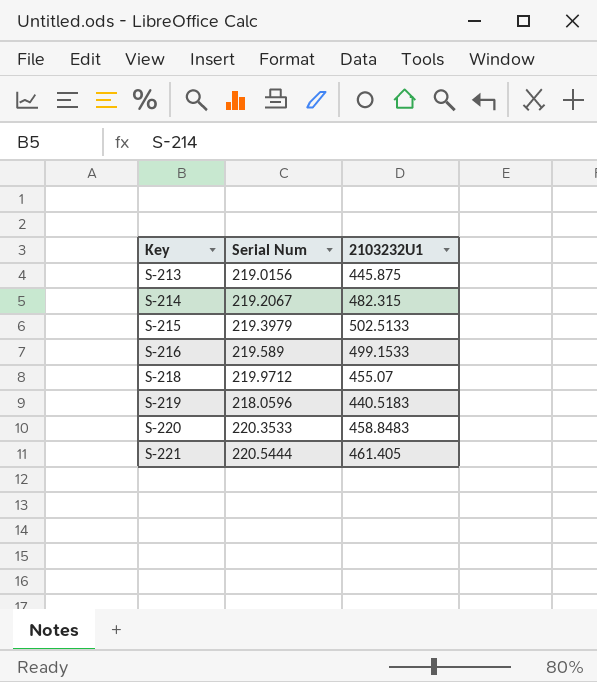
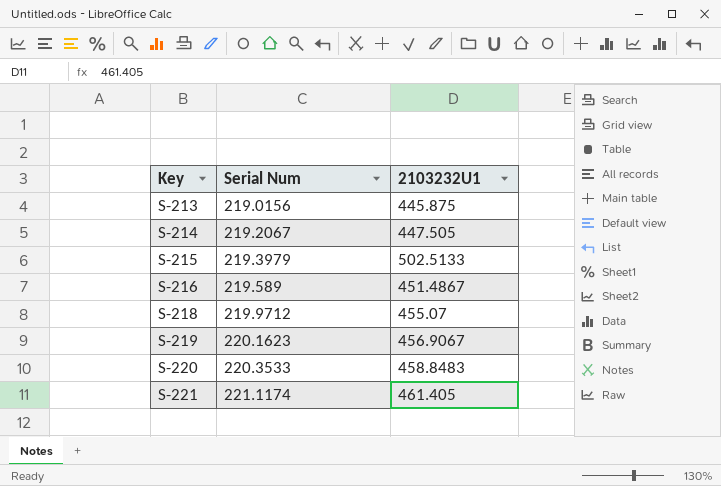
S-214 | 2103232U1: 482.315 -> 447.505
S-216 | 2103232U1: 499.1533 -> 451.4867
S-219 | Serial Num: 218.0596 -> 220.1623
S-219 | 2103232U1: 440.5183 -> 456.9067
S-221 | Serial Num: 220.5444 -> 221.1174

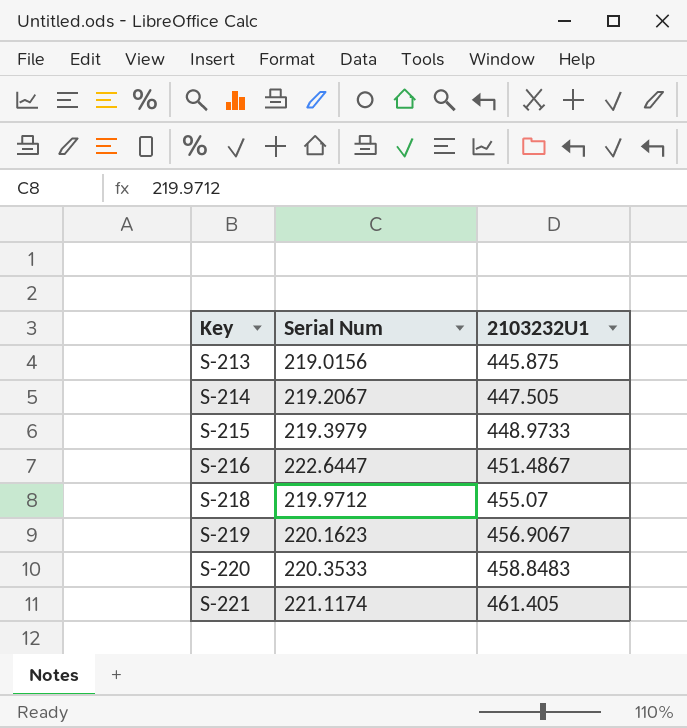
S-215 | 2103232U1: 502.5133 -> 448.9733
S-216 | Serial Num: 219.589 -> 222.6447

